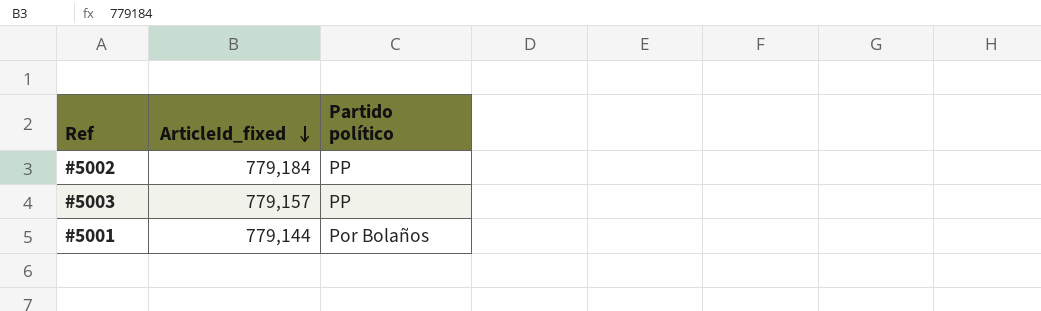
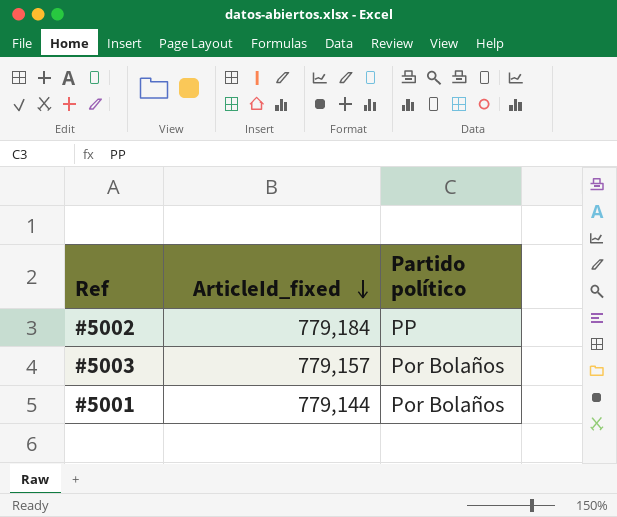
#5003 | Partido político: PP -> Por Bolaños

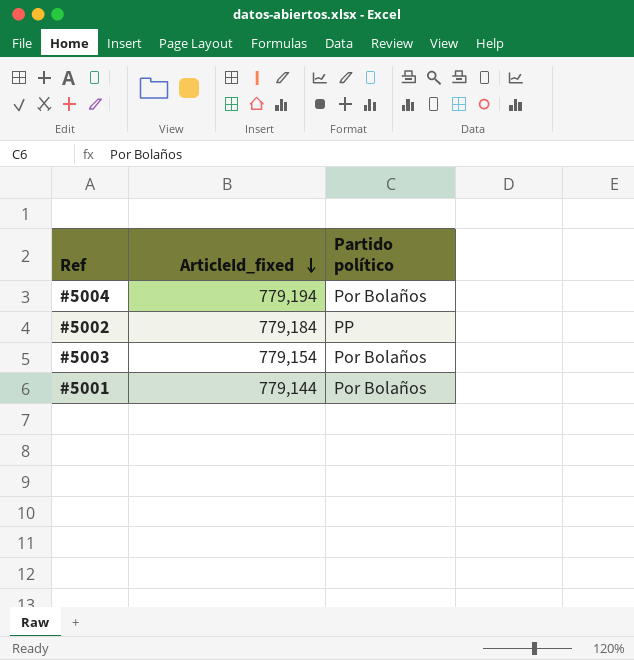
row #5004: none -> 779,194 | Por Bolaños
#5003 | ArticleId_fixed: 779,157 -> 779,154

